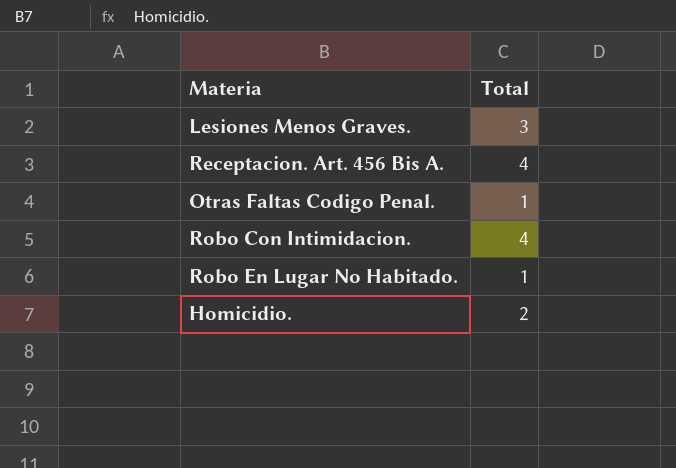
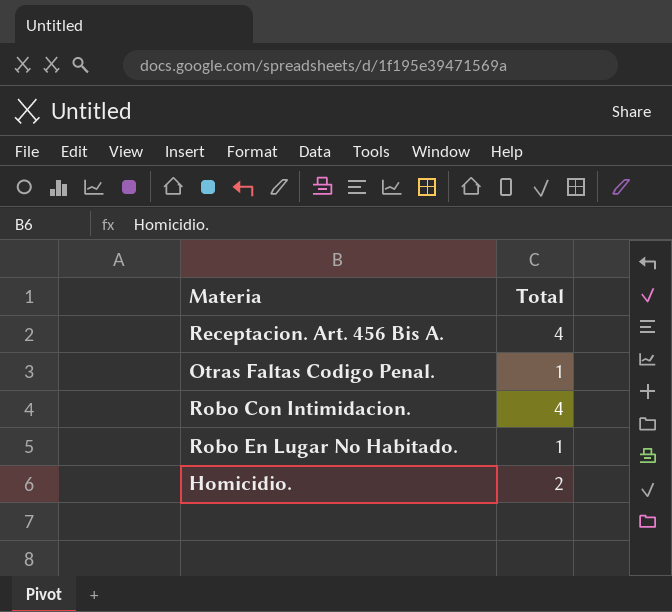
row Lesiones Menos Graves.: 3 -> none

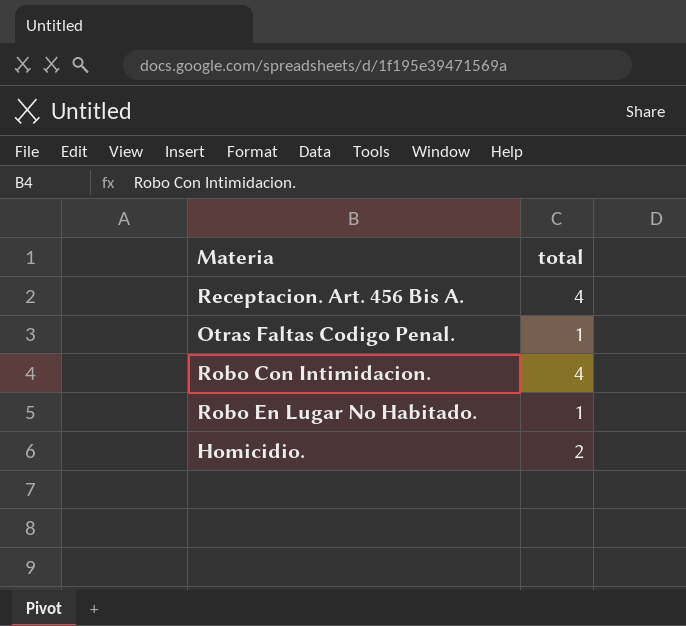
column name: Total -> total

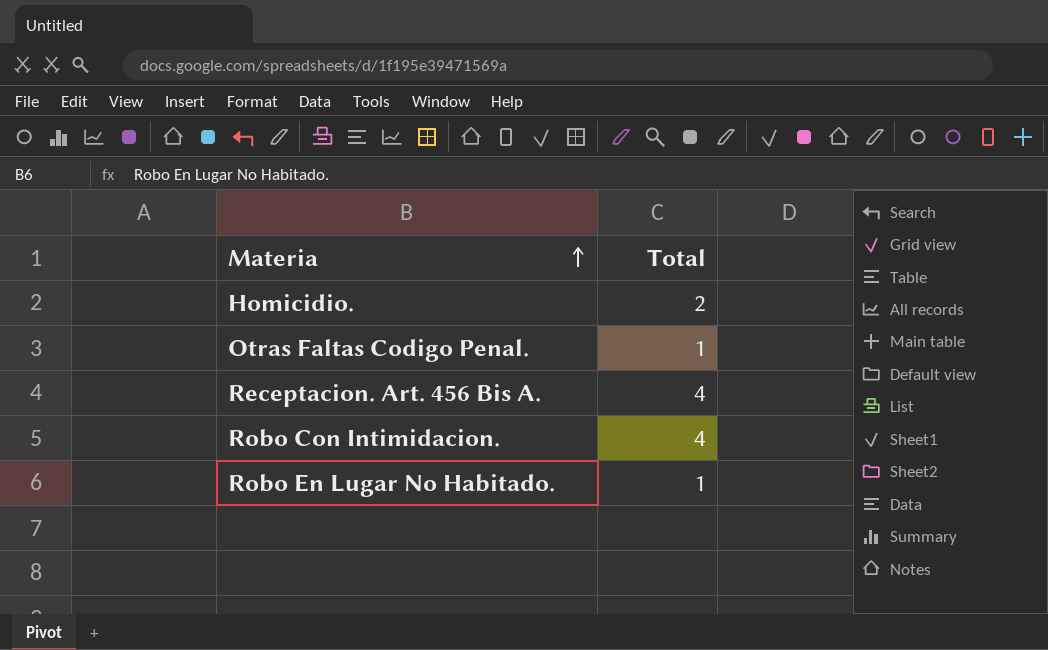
row order: none -> Materia ascending
column name: total -> Total

